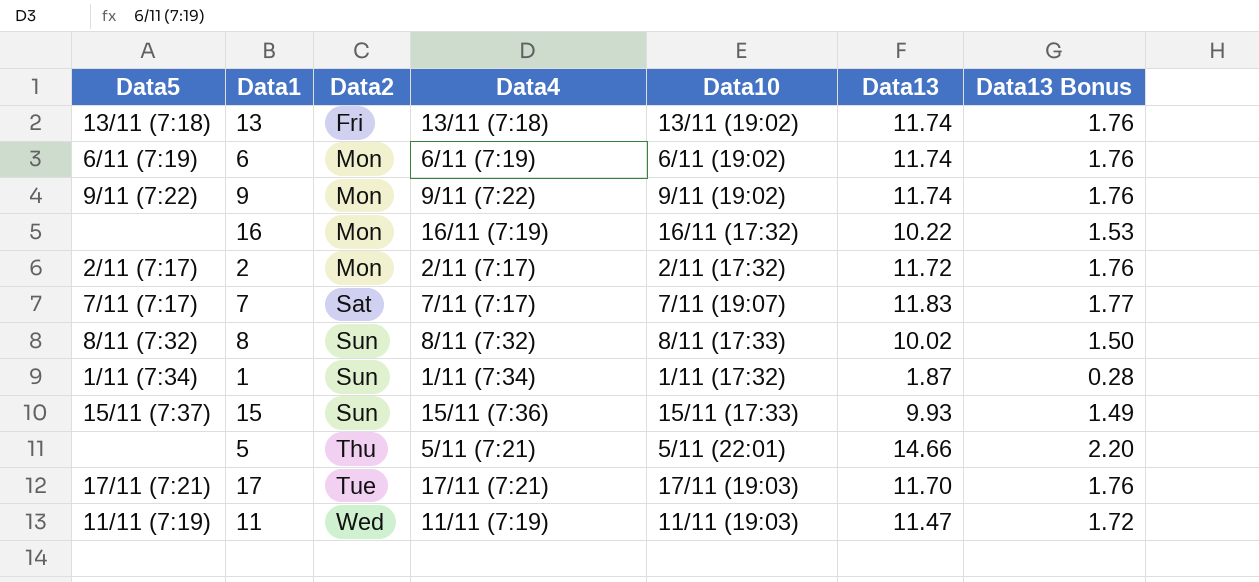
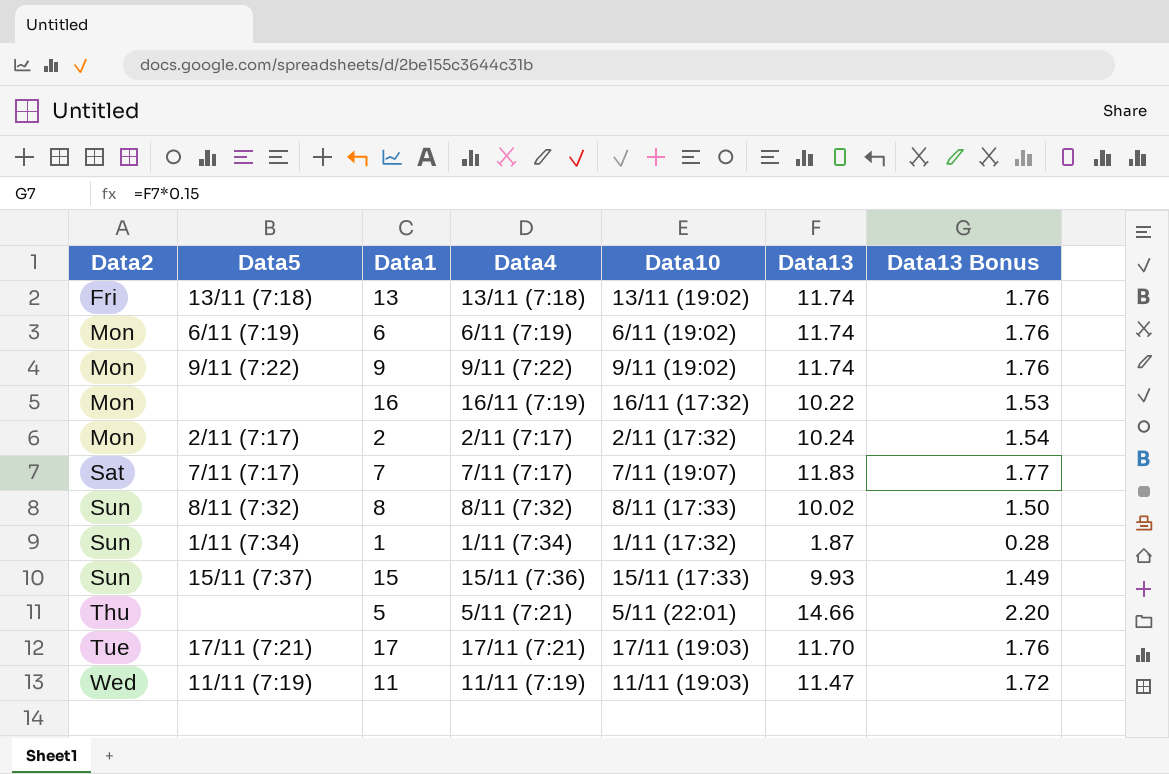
column Data2 | position: 3 -> 1
2 | Data13: 11.72 -> 10.24
2 | Data13 Bonus: 1.76 -> 1.54

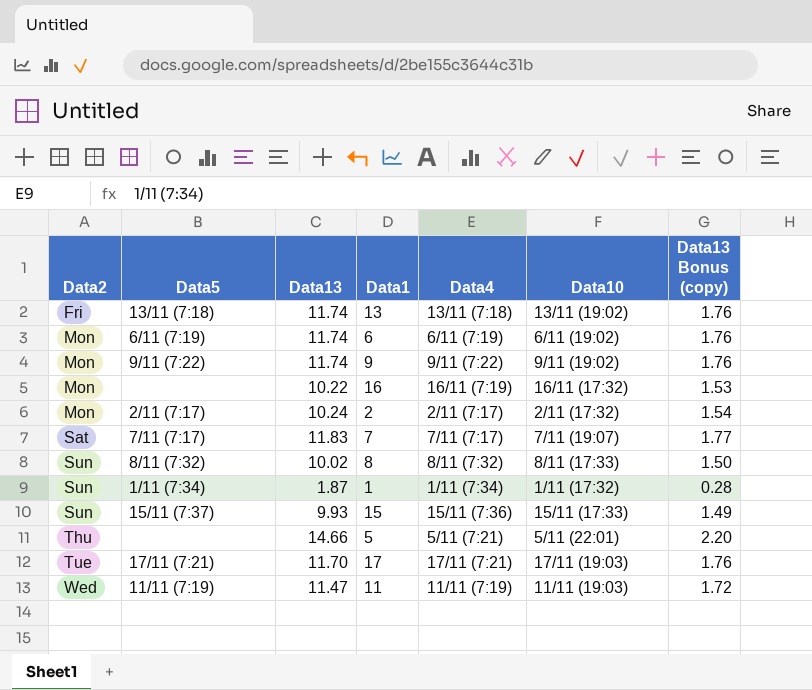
column Data13 | position: 6 -> 3
column name: Data13 Bonus -> Data13 Bonus (copy)

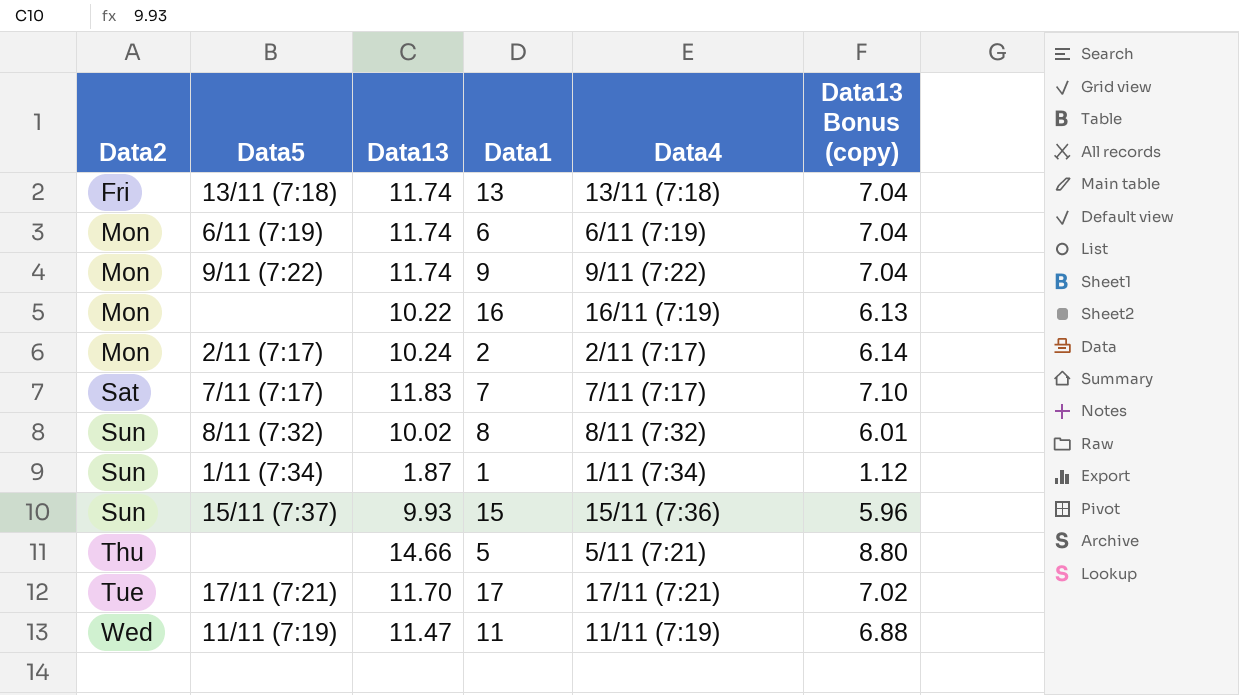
column Data10 | position: 6 -> none
column Data13 Bonus (copy) | formula: [Data13] * 0.15 -> [Data13] * 0.6

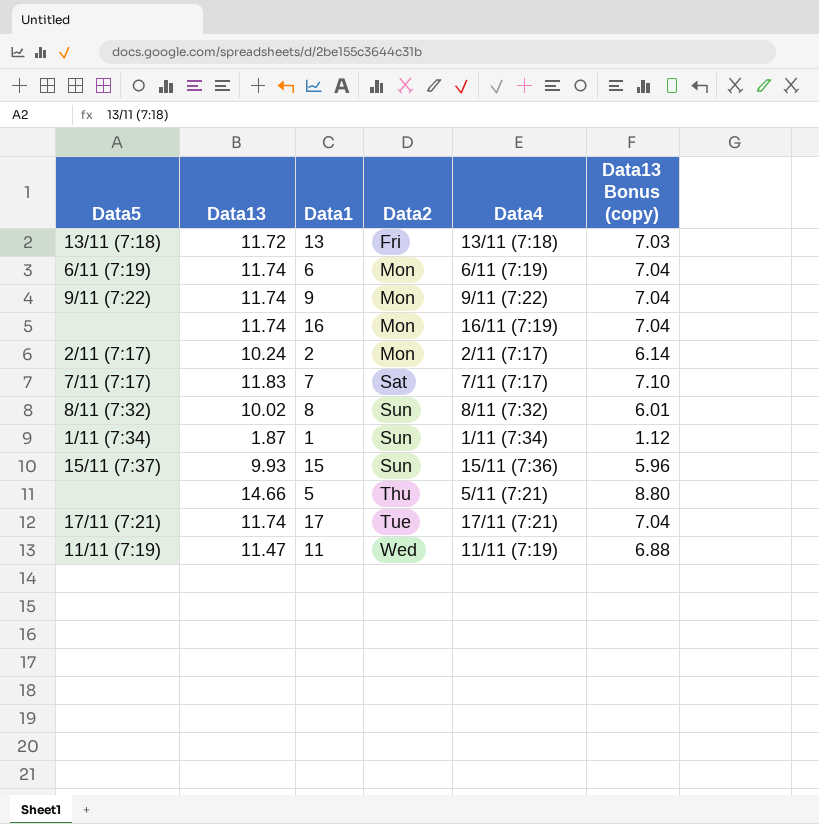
column Data2 | position: 1 -> 4
13 | Data13: 11.74 -> 11.72
13 | Data13 Bonus (copy): 7.04 -> 7.03
16 | Data13: 10.22 -> 11.74
16 | Data13 Bonus (copy): 6.13 -> 7.04
17 | Data13: 11.70 -> 11.74
17 | Data13 Bonus (copy): 7.02 -> 7.04

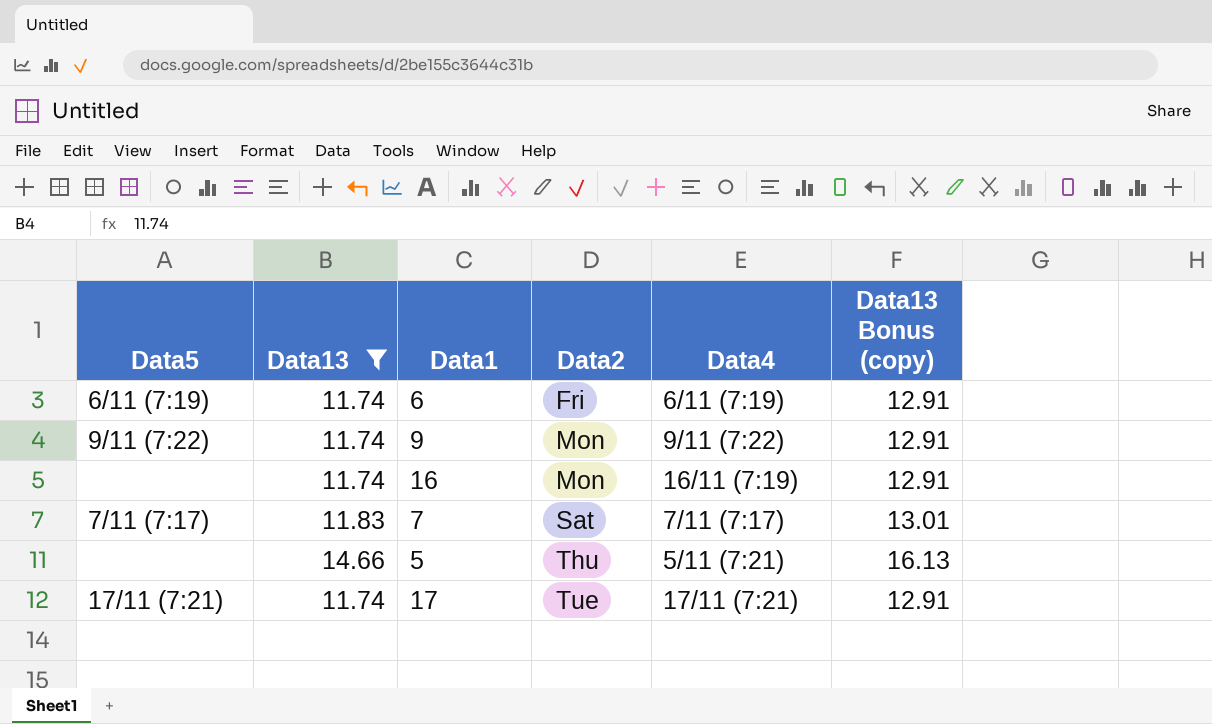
filter: none -> Data13 >= 11.74
column Data13 Bonus (copy) | formula: [Data13] * 0.6 -> [Data13] * 1.1
6 | Data2: Mon -> Fri

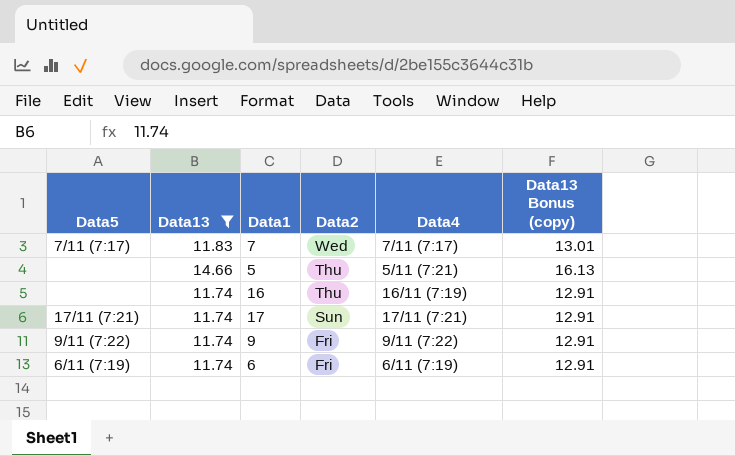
row order: Data2 ascending -> Data2 descending
7 | Data2: Sat -> Wed
16 | Data2: Mon -> Thu
17 | Data2: Tue -> Sun
9 | Data2: Mon -> Fri

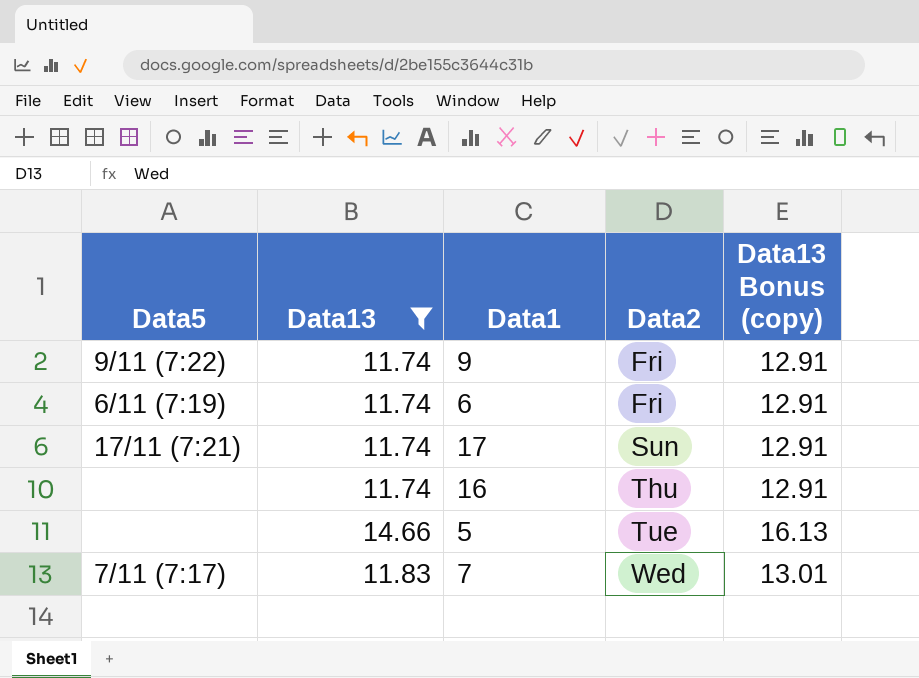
row order: Data2 descending -> Data2 ascending
column Data4 | position: 5 -> none
5 | Data2: Thu -> Tue

